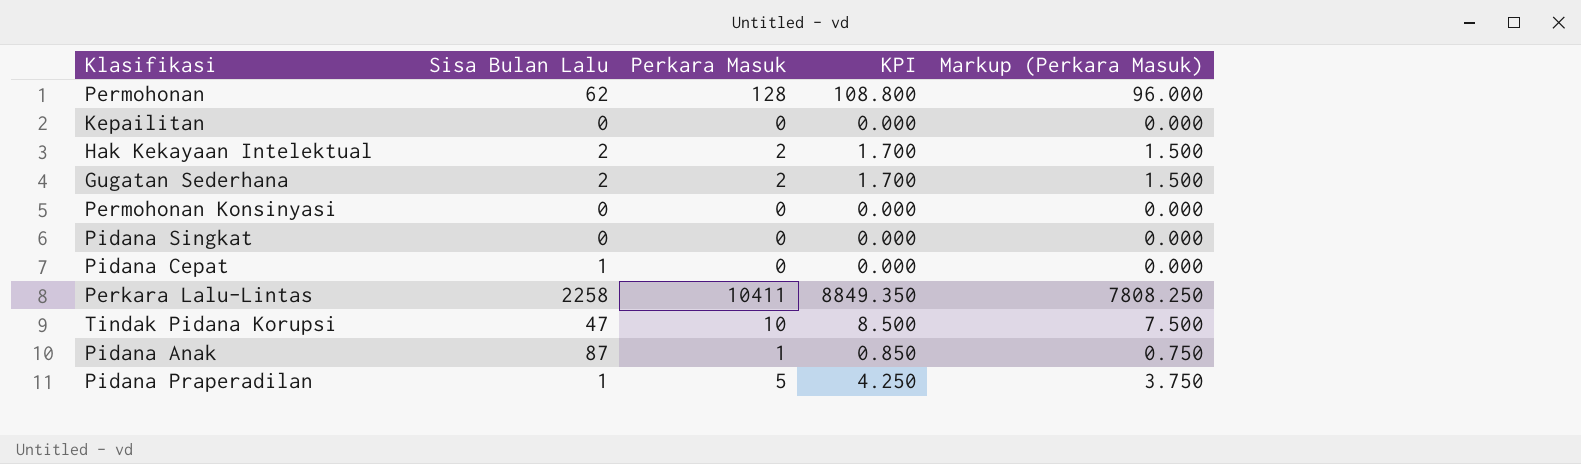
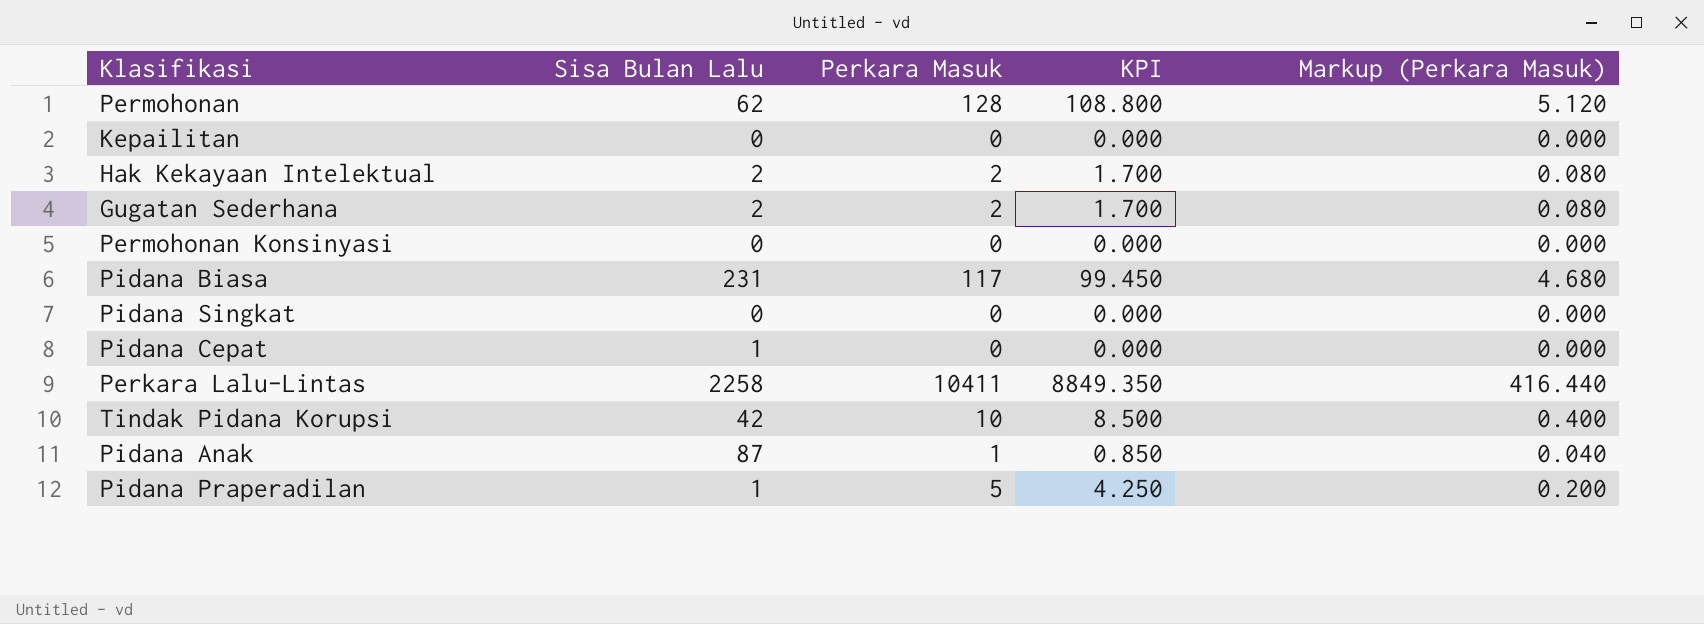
column Markup (Perkara Masuk) | formula: [Perkara Masuk] * 0.75 -> [Perkara Masuk] * 0.04
row Pidana Biasa: none -> 231 | 117 | 99.450 | 4.680
Tindak Pidana Korupsi | Sisa Bulan Lalu: 47 -> 42

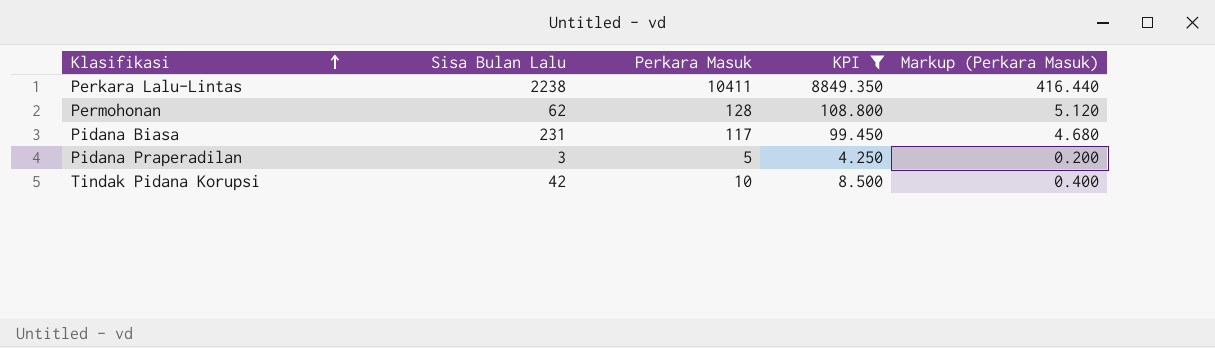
filter: none -> KPI >= 4.250
row order: none -> Klasifikasi ascending
Perkara Lalu-Lintas | Sisa Bulan Lalu: 2258 -> 2238
Pidana Praperadilan | Sisa Bulan Lalu: 1 -> 3

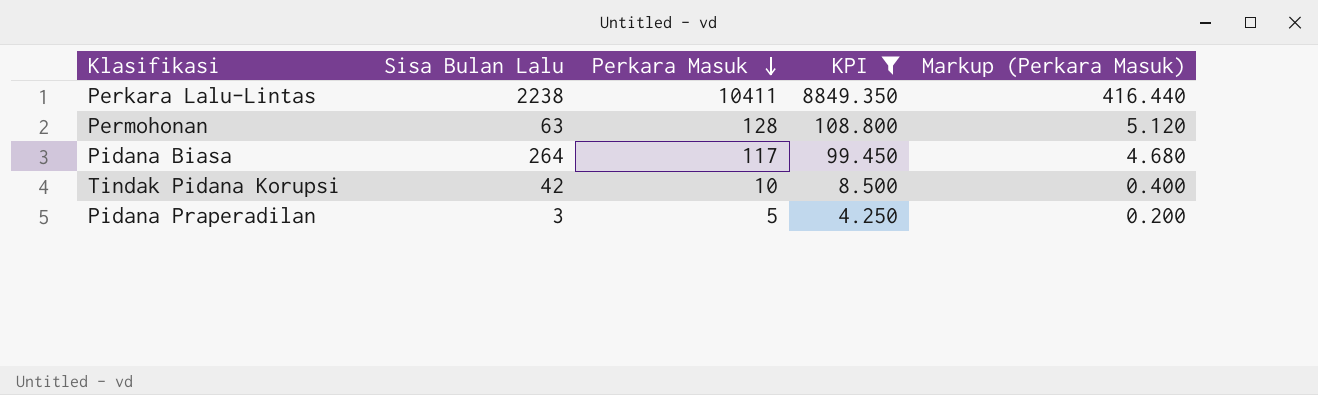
row order: Klasifikasi ascending -> Perkara Masuk descending
Permohonan | Sisa Bulan Lalu: 62 -> 63
Pidana Biasa | Sisa Bulan Lalu: 231 -> 264

